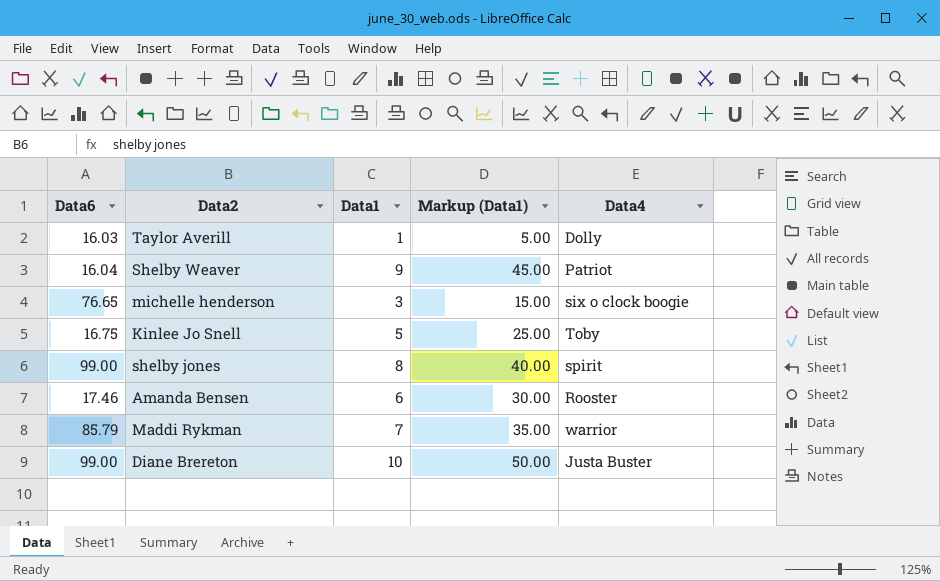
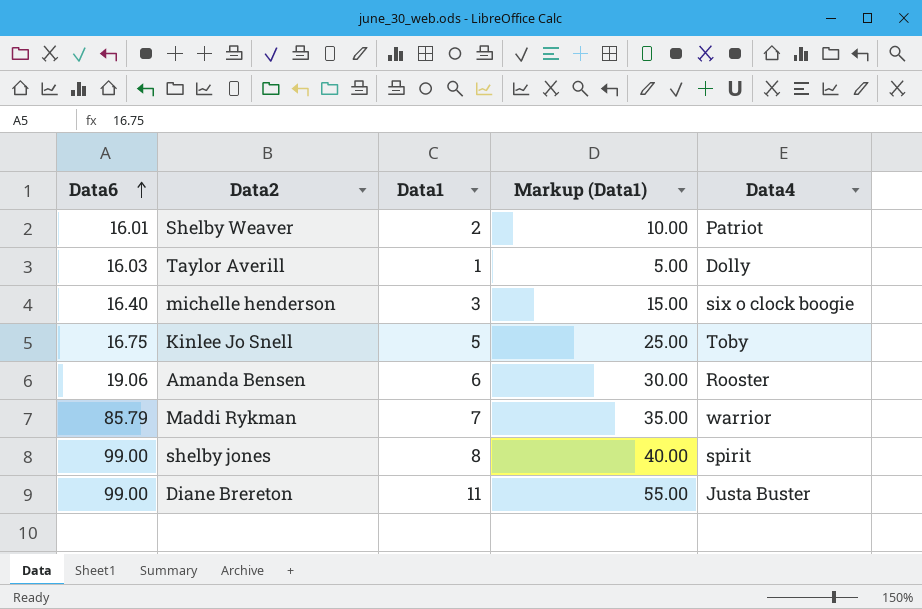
row order: none -> Data6 ascending
Shelby Weaver | Data6: 16.04 -> 16.01
Shelby Weaver | Data1: 9 -> 2
Shelby Weaver | Markup (Data1): 45.00 -> 10.00
michelle henderson | Data6: 76.65 -> 16.40
Amanda Bensen | Data6: 17.46 -> 19.06
Diane Brereton | Data1: 10 -> 11
Diane Brereton | Markup (Data1): 50.00 -> 55.00

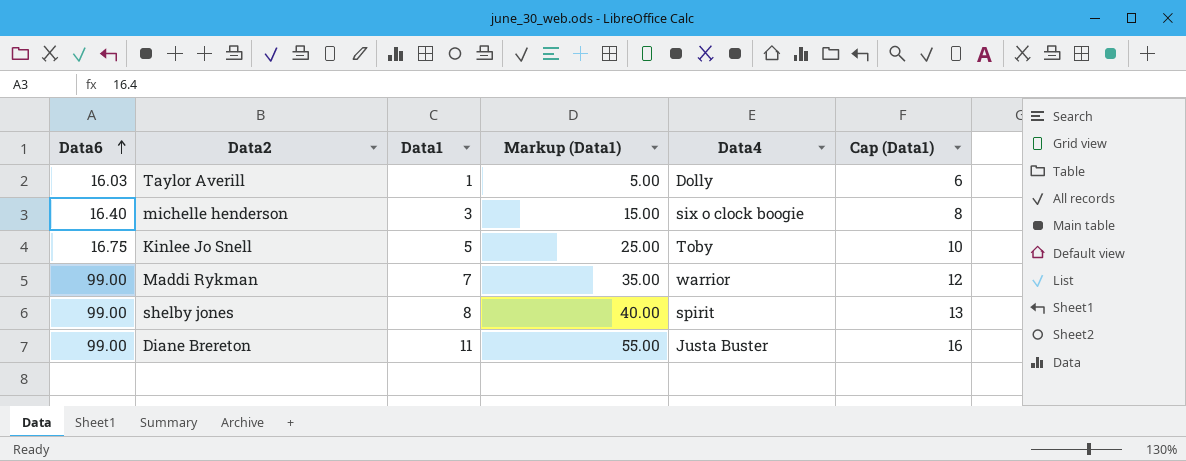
column Cap (Data1) | formula: none -> [Data1] + 5
row Shelby Weaver: 16.01 | 2 | 10.00 | Patriot -> none
row Amanda Bensen: 19.06 | 6 | 30.00 | Rooster -> none
Maddi Rykman | Data6: 85.79 -> 99.00

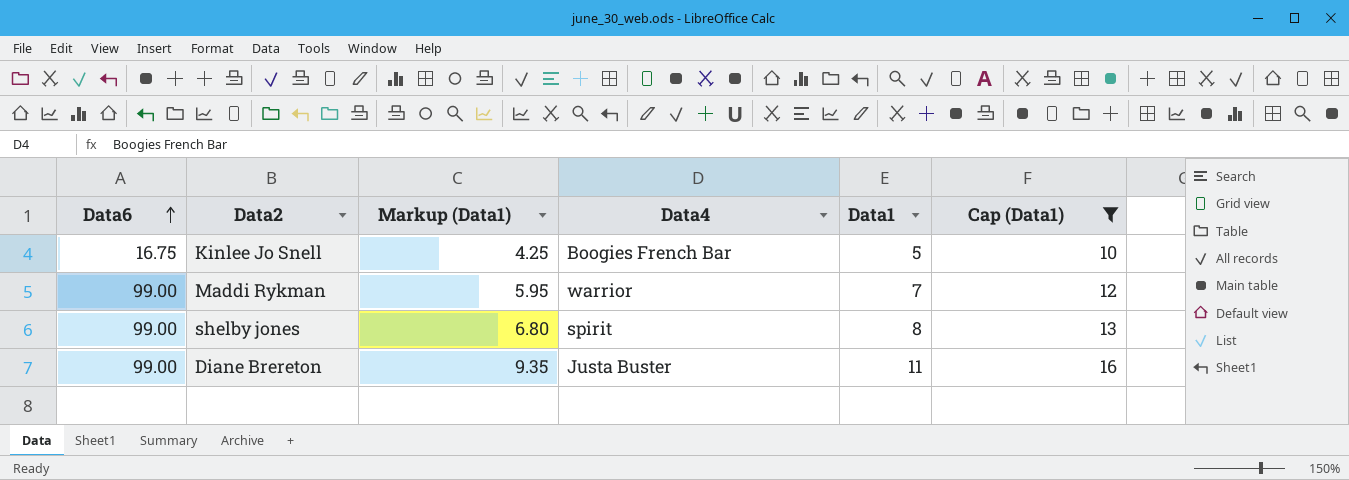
filter: none -> Cap (Data1) >= 10
column Markup (Data1) | formula: [Data1] * 5 -> [Data1] * 0.85
column Data1 | position: 3 -> 5
Kinlee Jo Snell | Data4: Toby -> Boogies French Bar

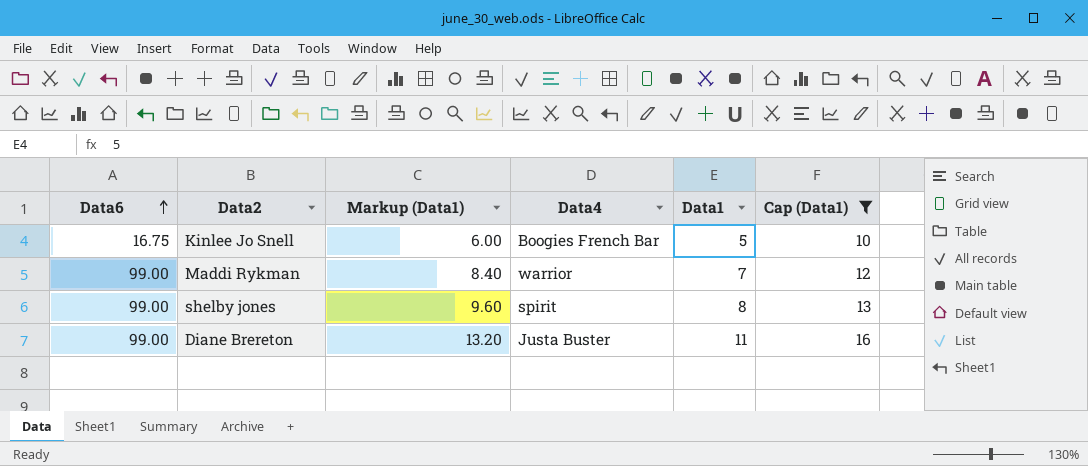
column Markup (Data1) | formula: [Data1] * 0.85 -> [Data1] * 1.2

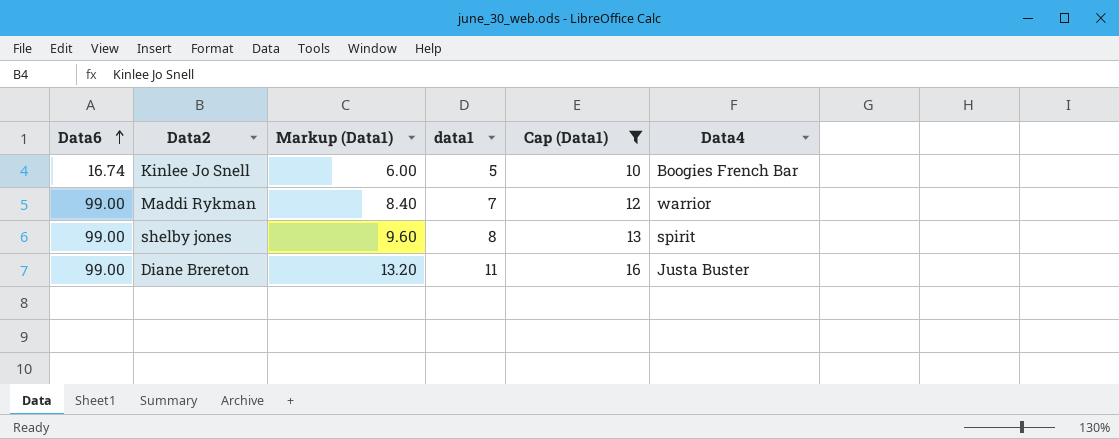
column name: Data1 -> data1
column Data4 | position: 4 -> 6
Kinlee Jo Snell | Data6: 16.75 -> 16.74

